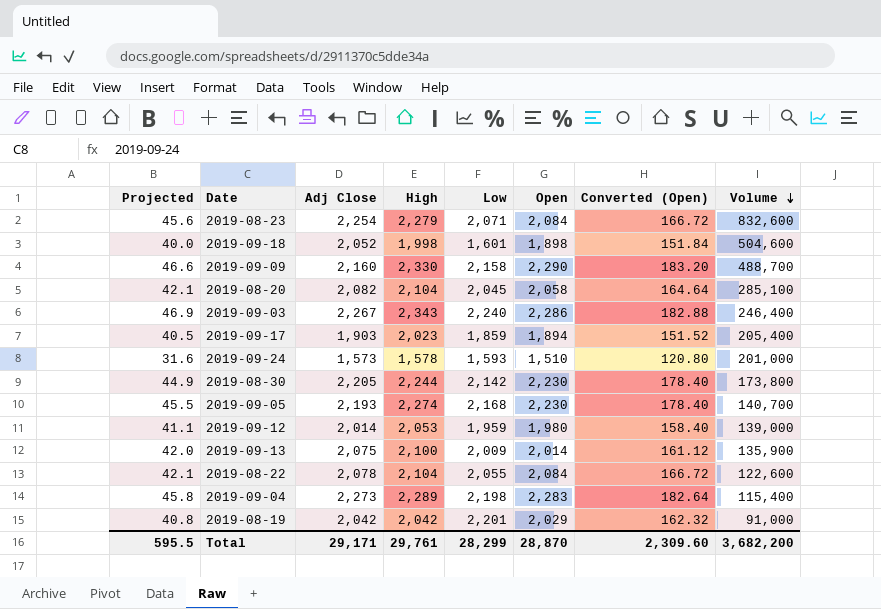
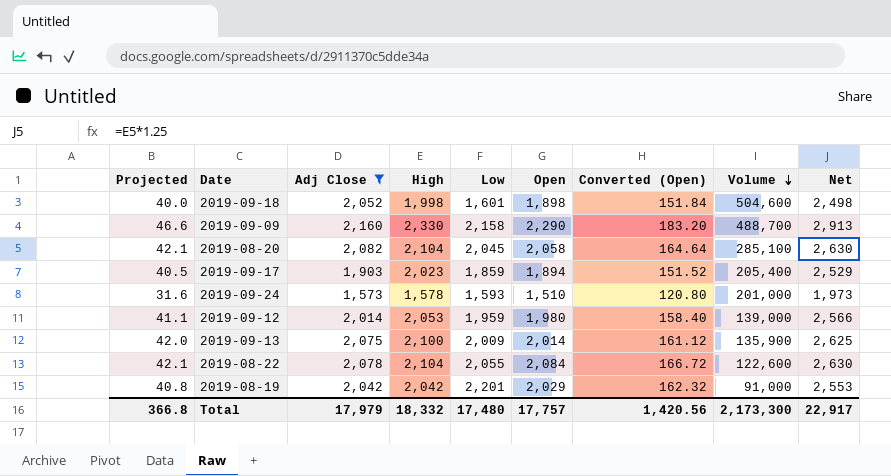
filter: none -> Adj Close <= 2,160
column Net | formula: none -> [High] * 1.25
Total | Projected: 595.5 -> 366.8
Total | Adj Close: 29,171 -> 17,979
Total | High: 29,761 -> 18,332
Total | Low: 28,299 -> 17,480
Total | Open: 28,870 -> 17,757
Total | Converted (Open): 2,309.60 -> 1,420.56
Total | Volume: 3,682,200 -> 2,173,300

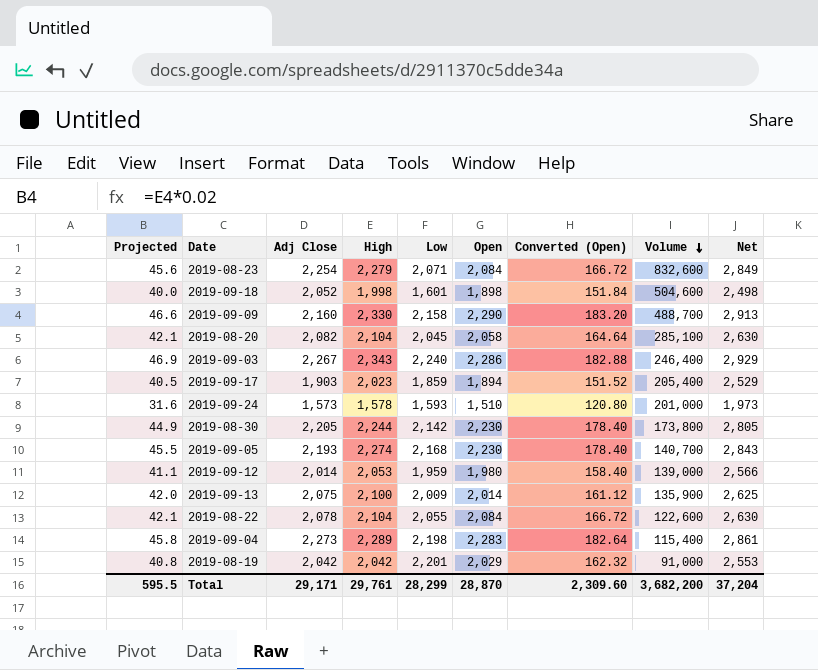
filter: Adj Close <= 2,160 -> none
Total | Projected: 366.8 -> 595.5
Total | Adj Close: 17,979 -> 29,171
Total | High: 18,332 -> 29,761
Total | Low: 17,480 -> 28,299
Total | Open: 17,757 -> 28,870
Total | Converted (Open): 1,420.56 -> 2,309.60
Total | Volume: 2,173,300 -> 3,682,200
Total | Net: 22,917 -> 37,204

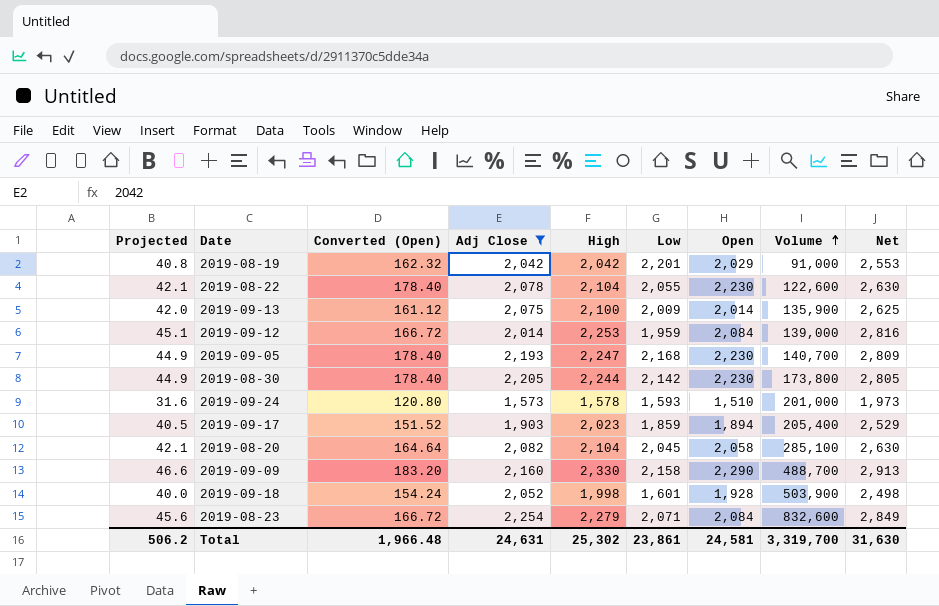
filter: none -> Adj Close <= 2,254
row order: Volume descending -> Volume ascending
column Converted (Open) | position: 7 -> 3
2019-08-22 | Converted (Open): 166.72 -> 178.40
2019-08-22 | Open: 2,084 -> 2,230
2019-09-12 | Projected: 41.1 -> 45.1
2019-09-12 | Converted (Open): 158.40 -> 166.72
2019-09-12 | High: 2,053 -> 2,253
2019-09-12 | Open: 1,980 -> 2,084
2019-09-12 | Net: 2,566 -> 2,816
2019-09-05 | Projected: 45.5 -> 44.9
2019-09-05 | High: 2,274 -> 2,247
2019-09-05 | Net: 2,843 -> 2,809
2019-09-18 | Converted (Open): 151.84 -> 154.24
2019-09-18 | Open: 1,898 -> 1,928
2019-09-18 | Volume: 504,600 -> 503,900
Total | Projected: 595.5 -> 506.2
Total | Converted (Open): 2,309.60 -> 1,966.48
Total | Adj Close: 29,171 -> 24,631
Total | High: 29,761 -> 25,302
Total | Low: 28,299 -> 23,861
Total | Open: 28,870 -> 24,581
Total | Volume: 3,682,200 -> 3,319,700
Total | Net: 37,204 -> 31,630

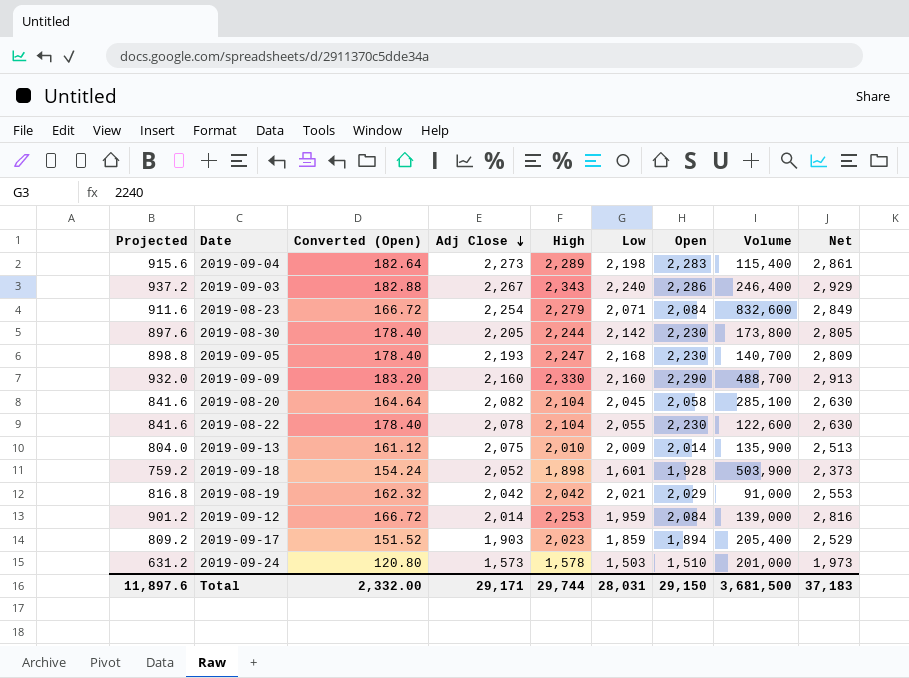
filter: Adj Close <= 2,254 -> none
row order: Volume ascending -> Adj Close descending
column Projected | formula: [High] * 0.02 -> [High] * 0.4
2019-09-09 | Low: 2,158 -> 2,160
2019-09-13 | High: 2,100 -> 2,010
2019-09-13 | Net: 2,625 -> 2,513
2019-09-18 | High: 1,998 -> 1,898
2019-09-18 | Net: 2,498 -> 2,373
2019-08-19 | Low: 2,201 -> 2,021
2019-09-24 | Low: 1,593 -> 1,503
Total | Projected: 506.2 -> 11,897.6
Total | Converted (Open): 1,966.48 -> 2,332.00
Total | Adj Close: 24,631 -> 29,171
Total | High: 25,302 -> 29,744
Total | Low: 23,861 -> 28,031
Total | Open: 24,581 -> 29,150
Total | Volume: 3,319,700 -> 3,681,500
Total | Net: 31,630 -> 37,183

